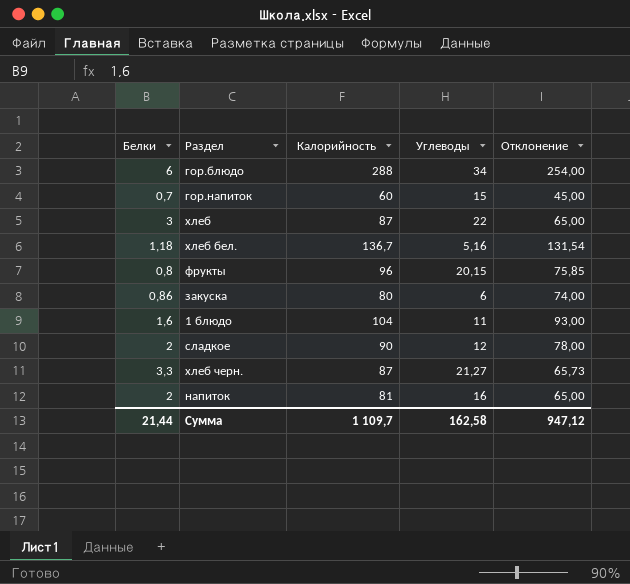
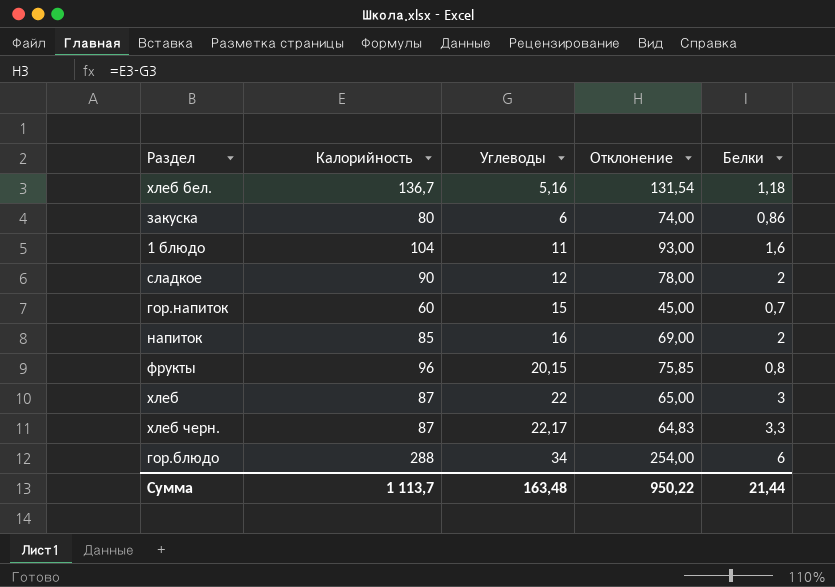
row order: none -> Углеводы ascending
column Белки | position: 1 -> 5
напиток | Калорийность: 81 -> 85
напиток | Отклонение: 65,00 -> 69,00
хлеб черн. | Углеводы: 21,27 -> 22,17
хлеб черн. | Отклонение: 65,73 -> 64,83
Сумма | Калорийность: 1 109,7 -> 1 113,7
Сумма | Углеводы: 162,58 -> 163,48
Сумма | Отклонение: 947,12 -> 950,22

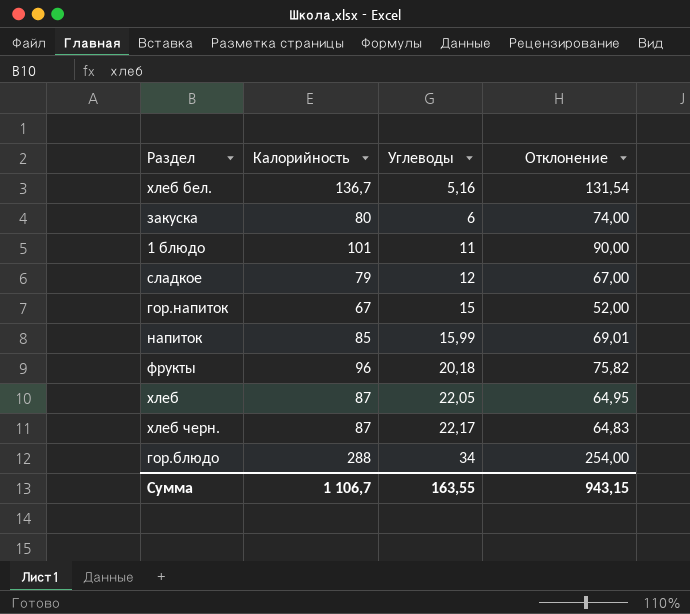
column Белки | position: 5 -> none
1 блюдо | Калорийность: 104 -> 101
1 блюдо | Отклонение: 93,00 -> 90,00
сладкое | Калорийность: 90 -> 79
сладкое | Отклонение: 78,00 -> 67,00
гор.напиток | Калорийность: 60 -> 67
гор.напиток | Отклонение: 45,00 -> 52,00
напиток | Углеводы: 16 -> 15,99
напиток | Отклонение: 69,00 -> 69,01
фрукты | Углеводы: 20,15 -> 20,18
фрукты | Отклонение: 75,85 -> 75,82
хлеб | Углеводы: 22 -> 22,05
хлеб | Отклонение: 65,00 -> 64,95
Сумма | Калорийность: 1 113,7 -> 1 106,7
Сумма | Углеводы: 163,48 -> 163,55
Сумма | Отклонение: 950,22 -> 943,15

